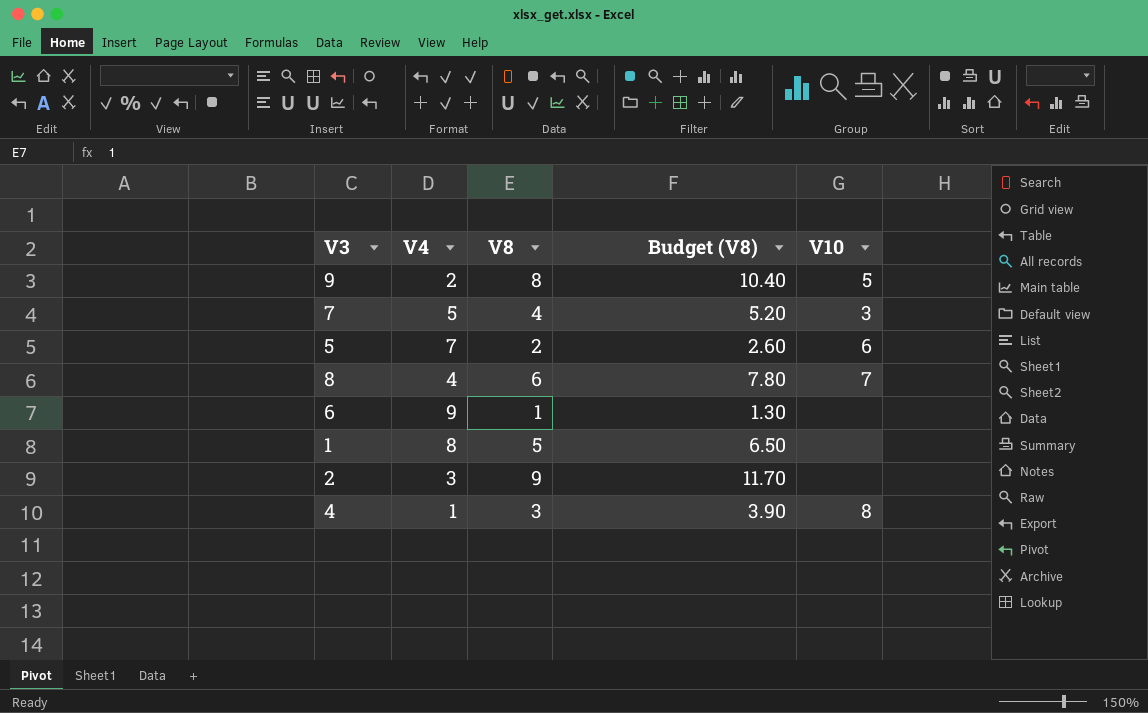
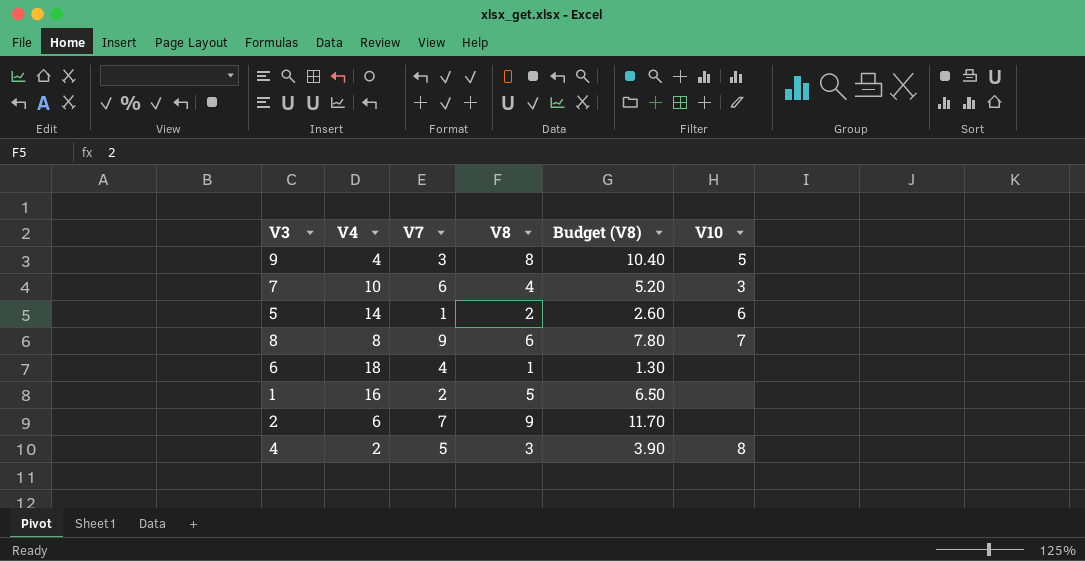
column V7 | position: none -> 3
9 | V4: 2 -> 4
7 | V4: 5 -> 10
5 | V4: 7 -> 14
8 | V4: 4 -> 8
6 | V4: 9 -> 18
1 | V4: 8 -> 16
2 | V4: 3 -> 6
4 | V4: 1 -> 2

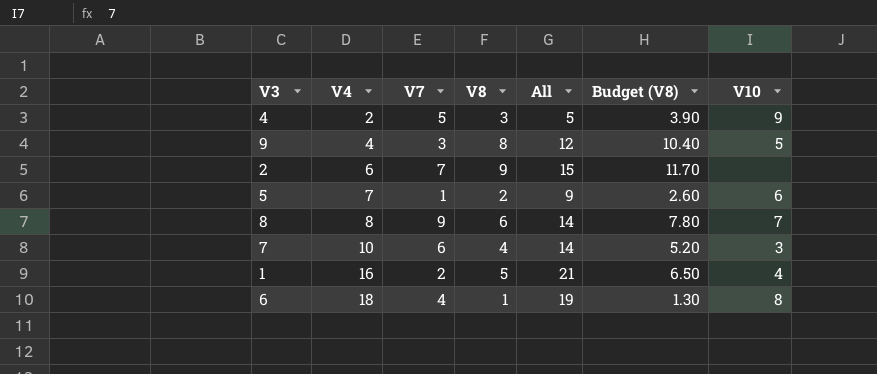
row order: none -> V4 ascending
column All | formula: none -> [V4] + [V8]
4 | V10: 8 -> 9
5 | V4: 14 -> 7
1 | V10: none -> 4
6 | V10: none -> 8

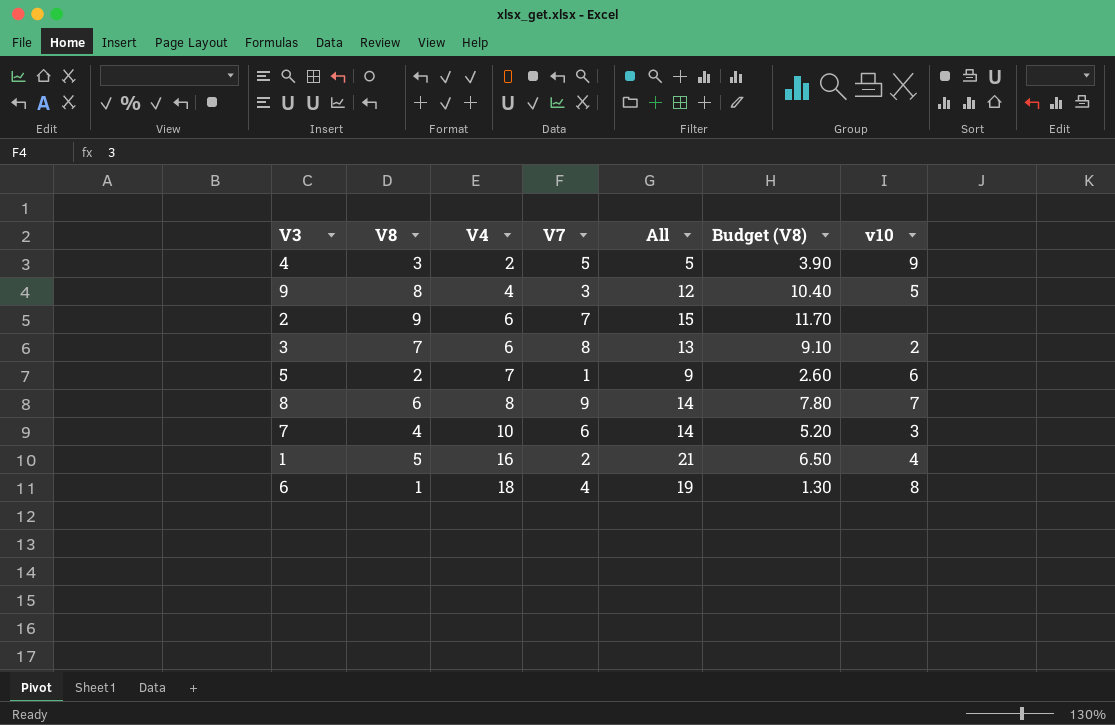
column V8 | position: 4 -> 2
column name: V10 -> v10
row 3: none -> 7 | 6 | 8 | 13 | 9.10 | 2

